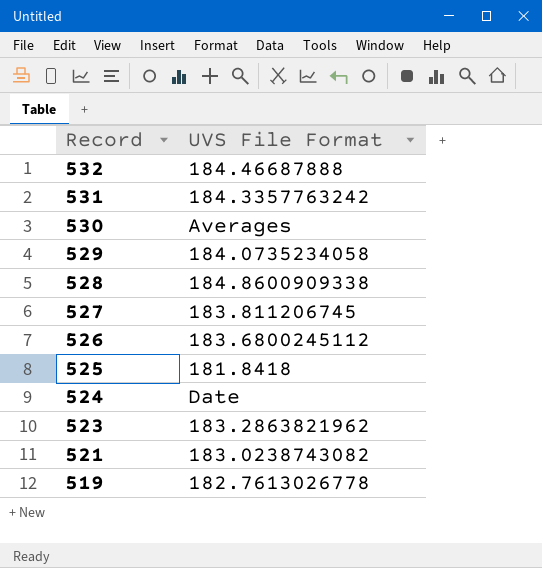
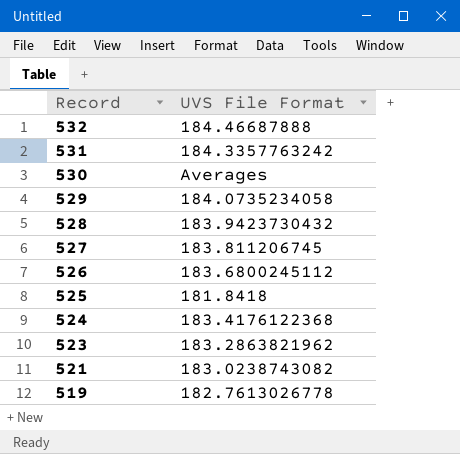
528 | UVS File Format: 184.8600909338 -> 183.9423730432
524 | UVS File Format: Date -> 183.4176122368

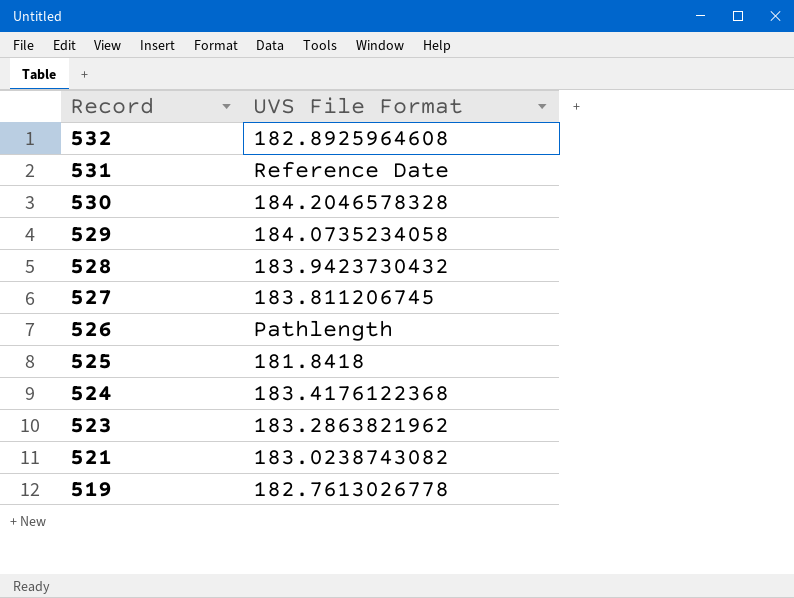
532 | UVS File Format: 184.46687888 -> 182.8925964608
531 | UVS File Format: 184.3357763242 -> Reference Date
530 | UVS File Format: Averages -> 184.2046578328
526 | UVS File Format: 183.6800245112 -> Pathlength

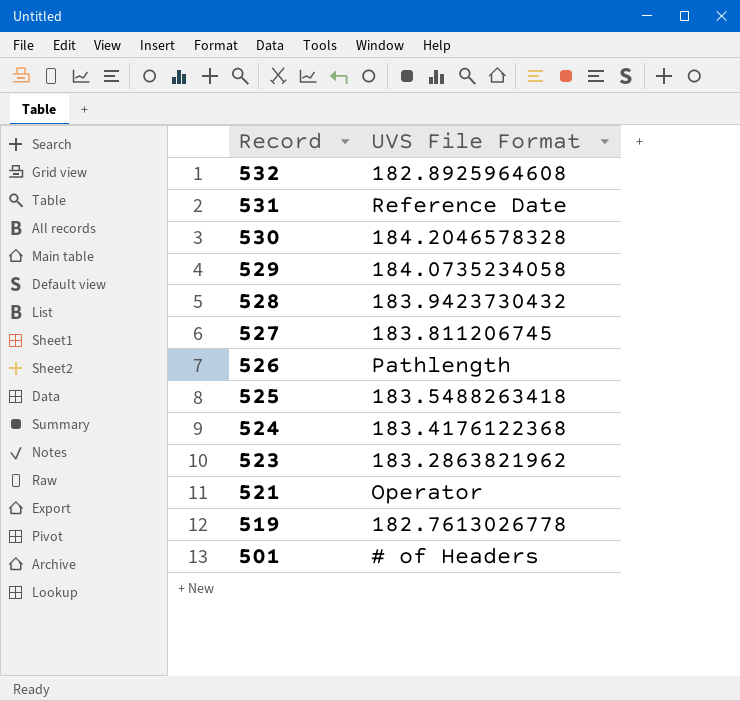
525 | UVS File Format: 181.8418 -> 183.5488263418
521 | UVS File Format: 183.0238743082 -> Operator
row 501: none -> # of Headers

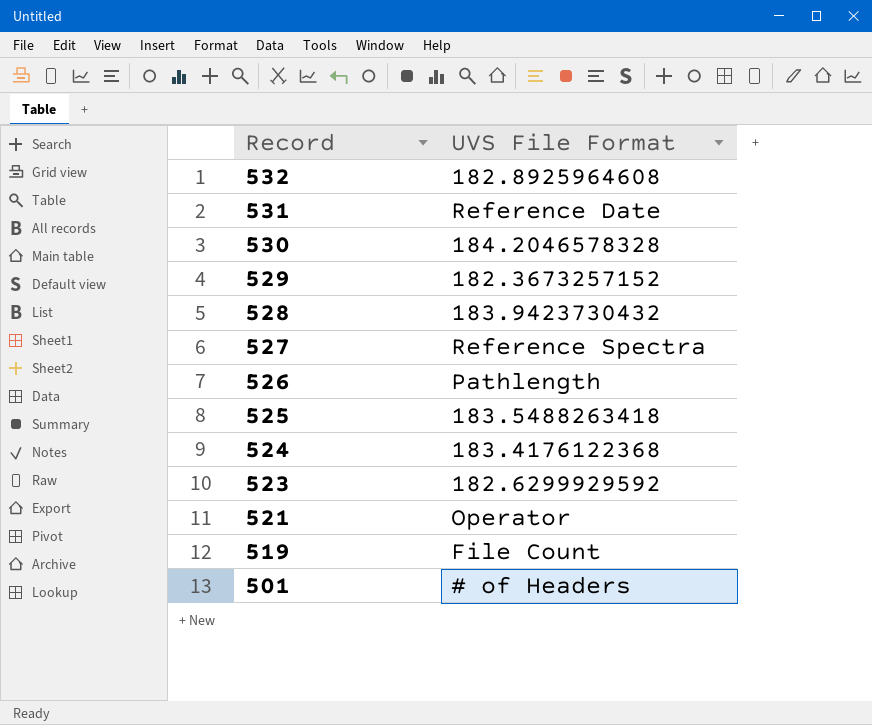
529 | UVS File Format: 184.0735234058 -> 182.3673257152
527 | UVS File Format: 183.811206745 -> Reference Spectra
523 | UVS File Format: 183.2863821962 -> 182.6299929592
519 | UVS File Format: 182.7613026778 -> File Count

